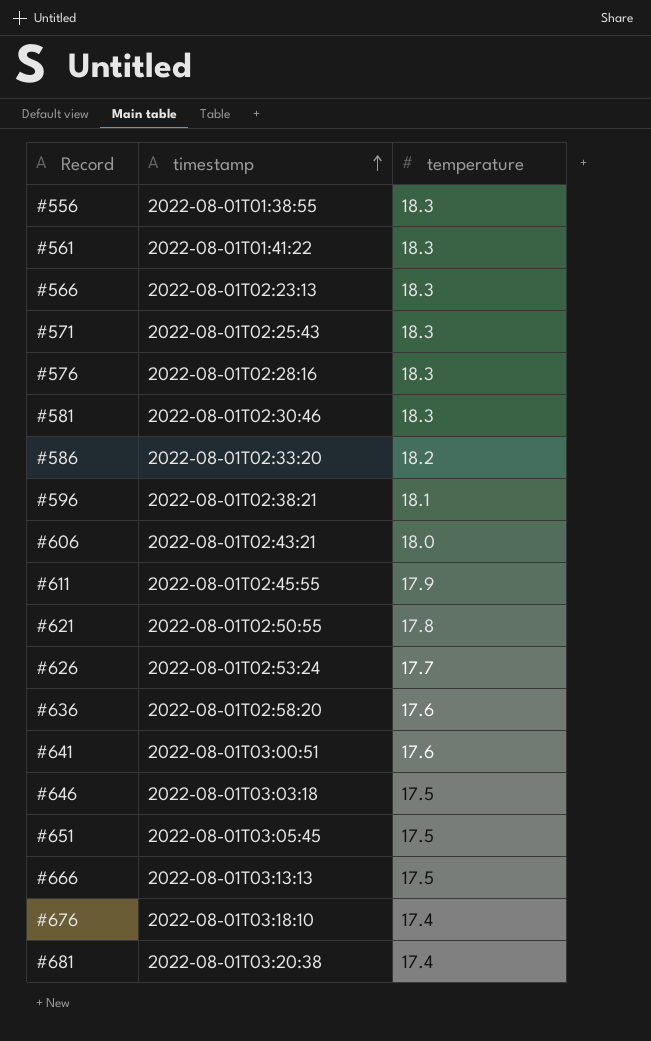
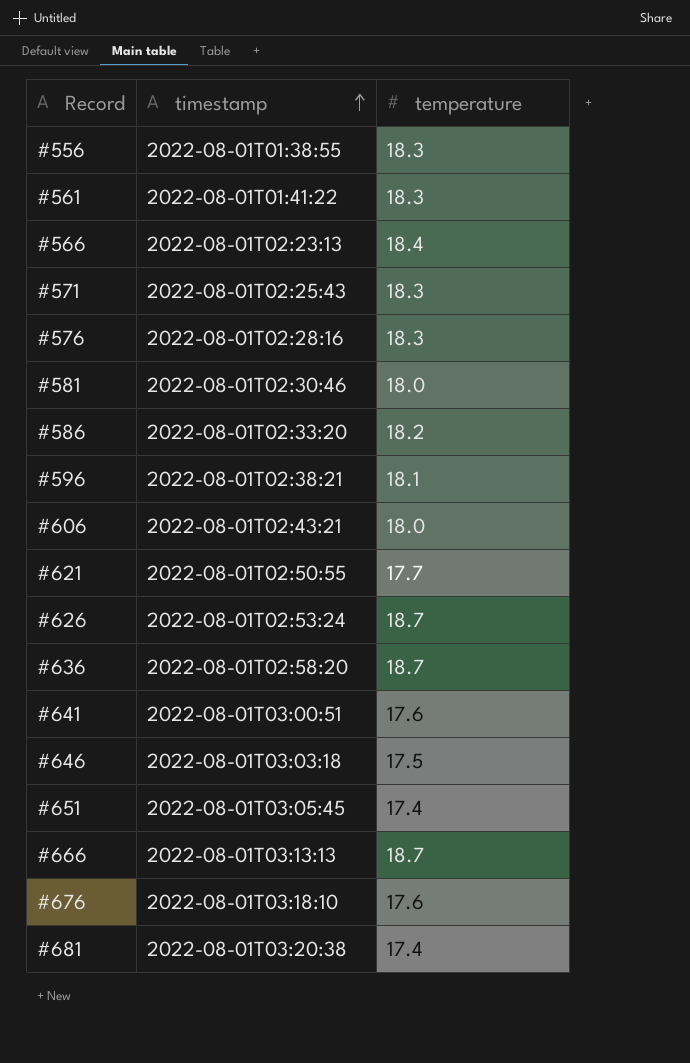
row #611: 2022-08-01T02:45:55 | 17.9 -> none
#566 | temperature: 18.3 -> 18.4
#581 | temperature: 18.3 -> 18.0
#621 | temperature: 17.8 -> 17.7
#626 | temperature: 17.7 -> 18.7
#636 | temperature: 17.6 -> 18.7
#651 | temperature: 17.5 -> 17.4
#666 | temperature: 17.5 -> 18.7
#676 | temperature: 17.4 -> 17.6

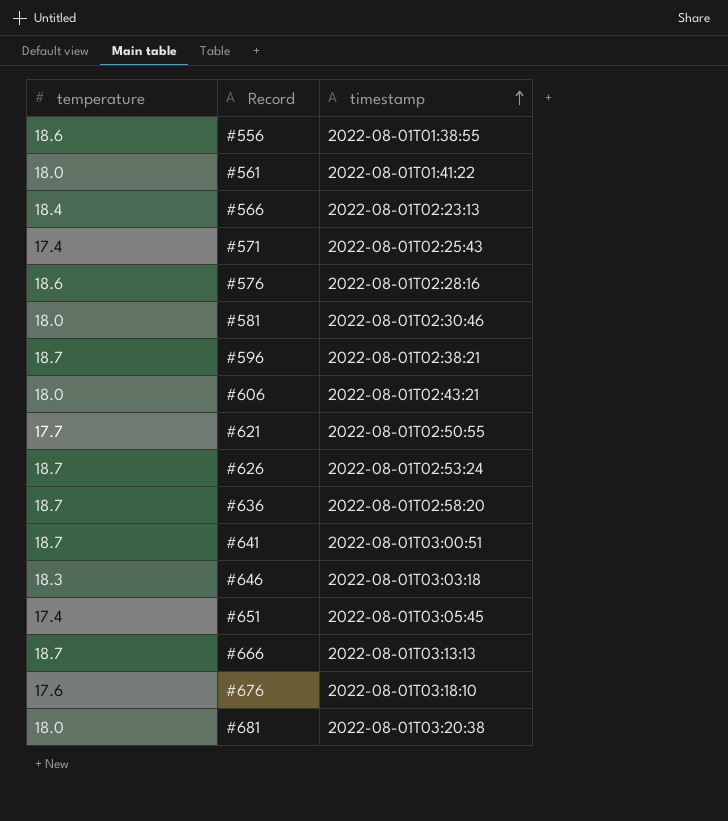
column temperature | position: 3 -> 1
row #586: 2022-08-01T02:33:20 | 18.2 -> none
#556 | temperature: 18.3 -> 18.6
#561 | temperature: 18.3 -> 18.0
#571 | temperature: 18.3 -> 17.4
#576 | temperature: 18.3 -> 18.6
#596 | temperature: 18.1 -> 18.7
#641 | temperature: 17.6 -> 18.7
#646 | temperature: 17.5 -> 18.3
#681 | temperature: 17.4 -> 18.0

